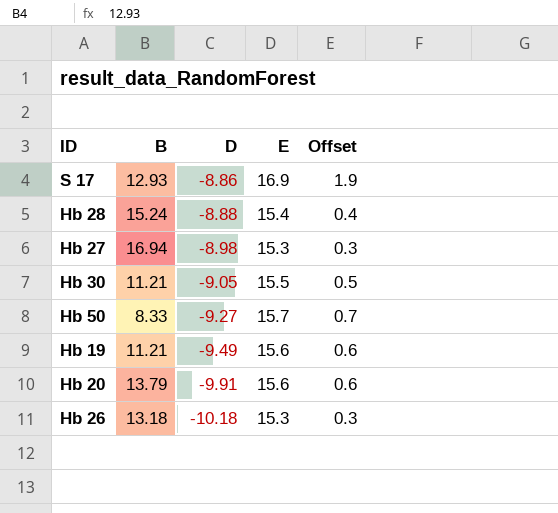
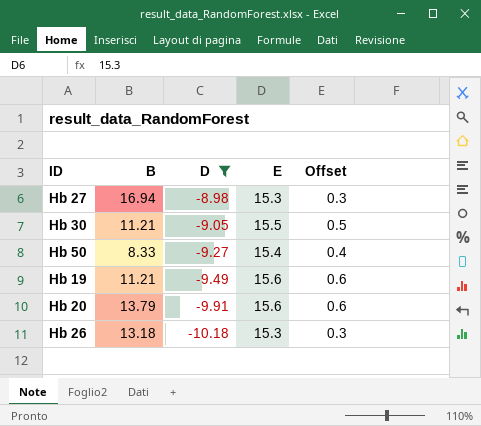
filter: none -> D <= -8.98
Hb 50 | E: 15.7 -> 15.4
Hb 50 | Offset: 0.7 -> 0.4

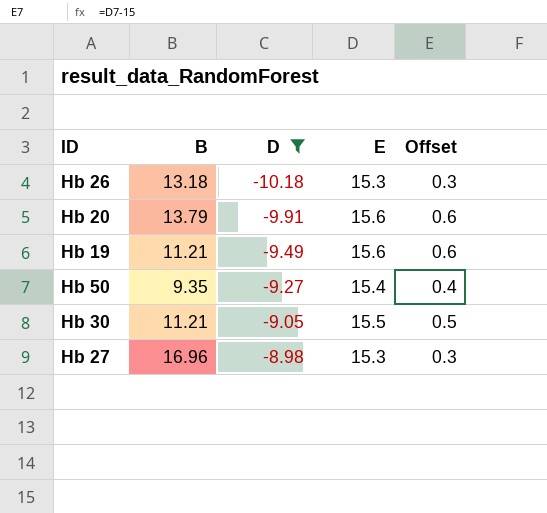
row order: D descending -> D ascending
Hb 50 | B: 8.33 -> 9.35
Hb 27 | B: 16.94 -> 16.96

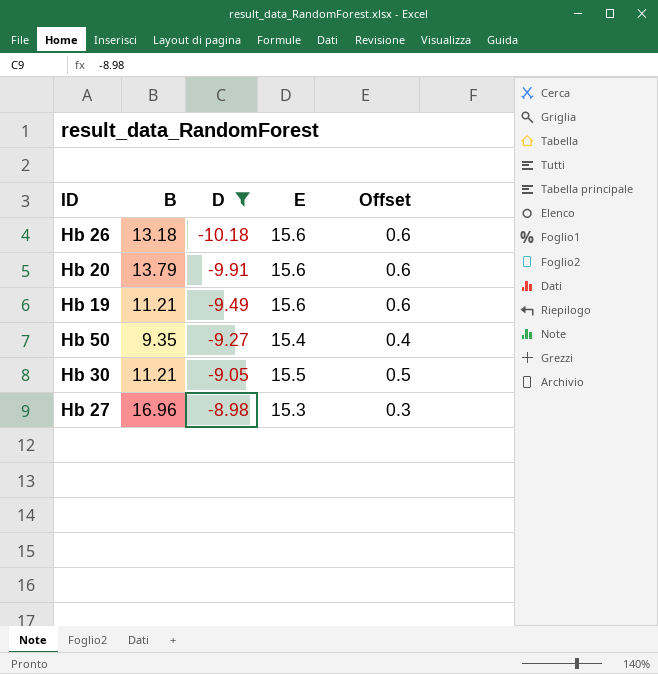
Hb 26 | E: 15.3 -> 15.6
Hb 26 | Offset: 0.3 -> 0.6

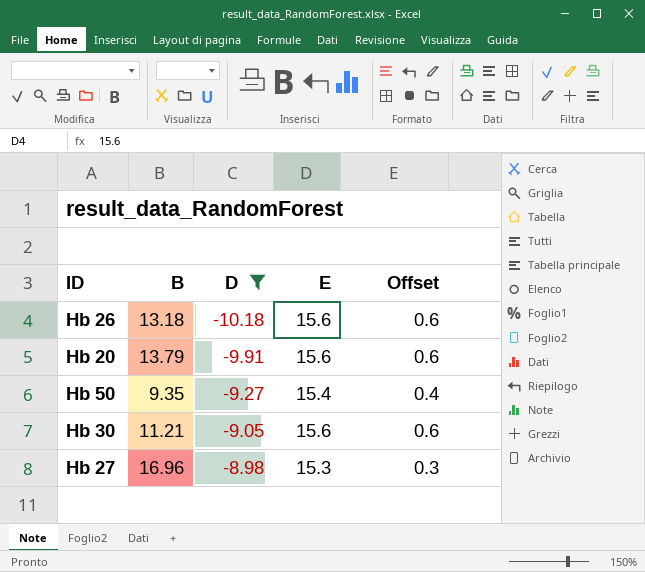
row Hb 19: 11.21 | -9.49 | 15.6 | 0.6 -> none
Hb 30 | E: 15.5 -> 15.6
Hb 30 | Offset: 0.5 -> 0.6

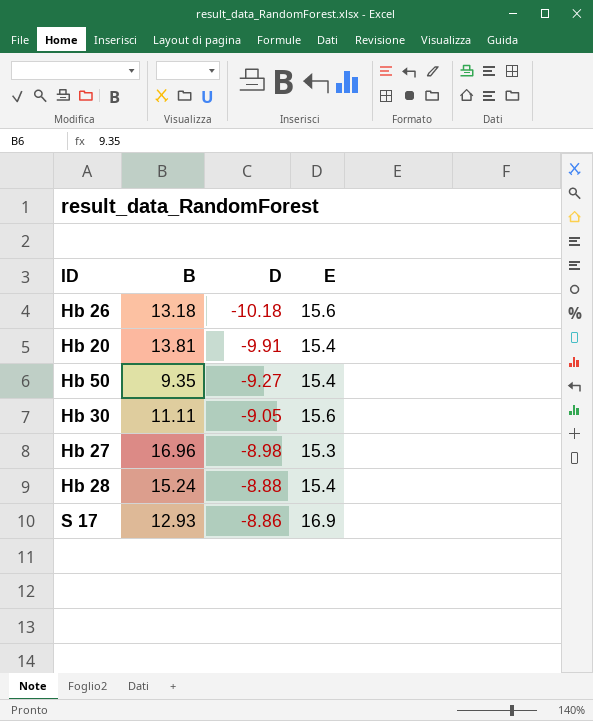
filter: D <= -8.98 -> none
column Offset | formula: [E] - 15 -> none
Hb 20 | B: 13.79 -> 13.81
Hb 20 | E: 15.6 -> 15.4
Hb 30 | B: 11.21 -> 11.11

